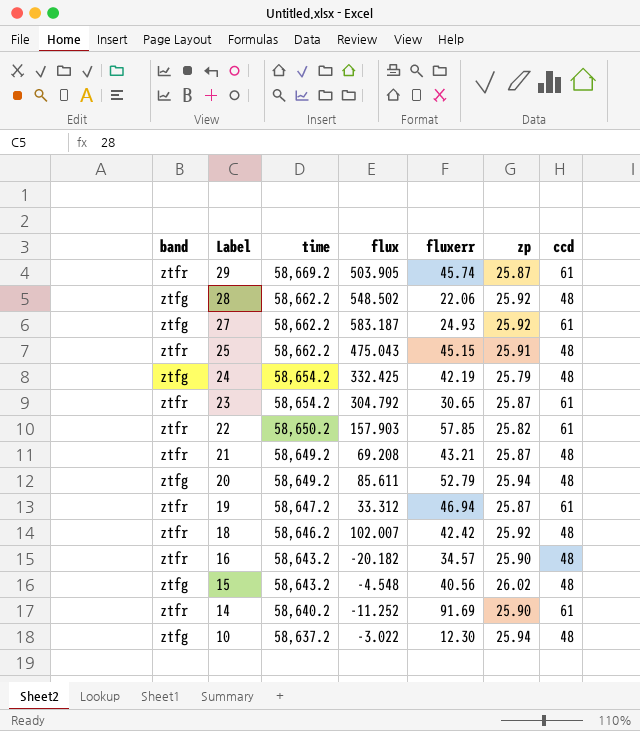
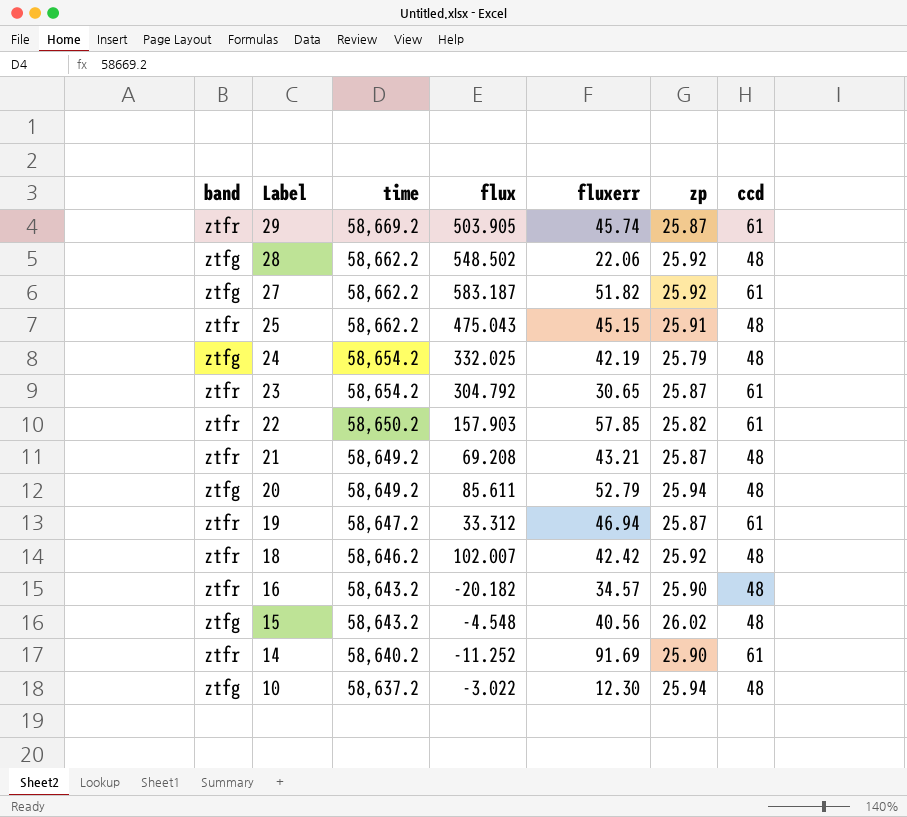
27 | fluxerr: 24.93 -> 51.82
24 | flux: 332.425 -> 332.025

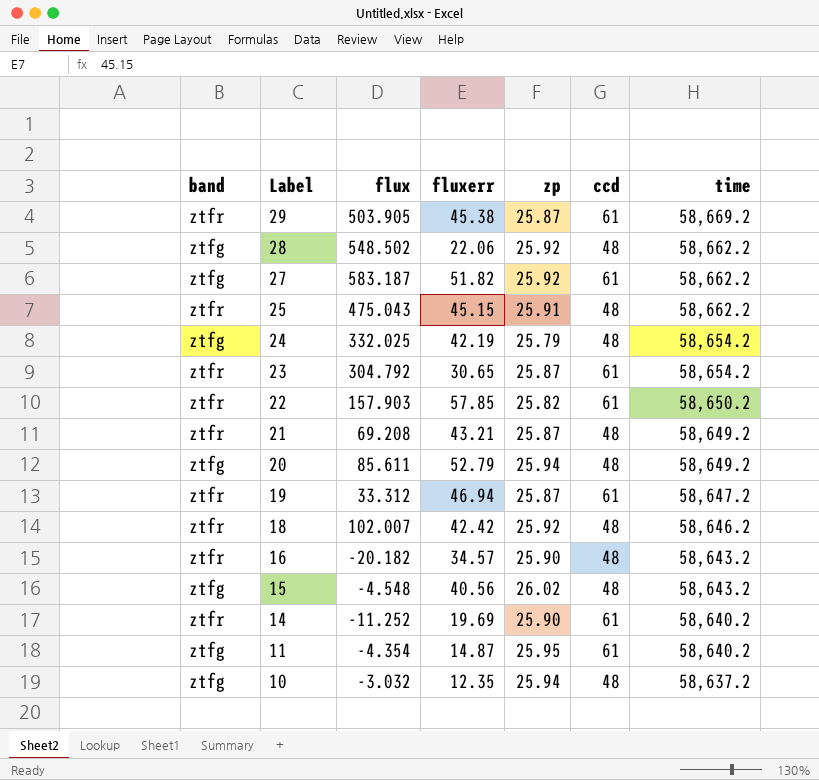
column time | position: 3 -> 7
29 | fluxerr: 45.74 -> 45.38
14 | fluxerr: 91.69 -> 19.69
row 11: none -> ztfg | -4.354 | 14.87 | 25.95 | 61 | 58,640.2
10 | flux: -3.022 -> -3.032
10 | fluxerr: 12.30 -> 12.35

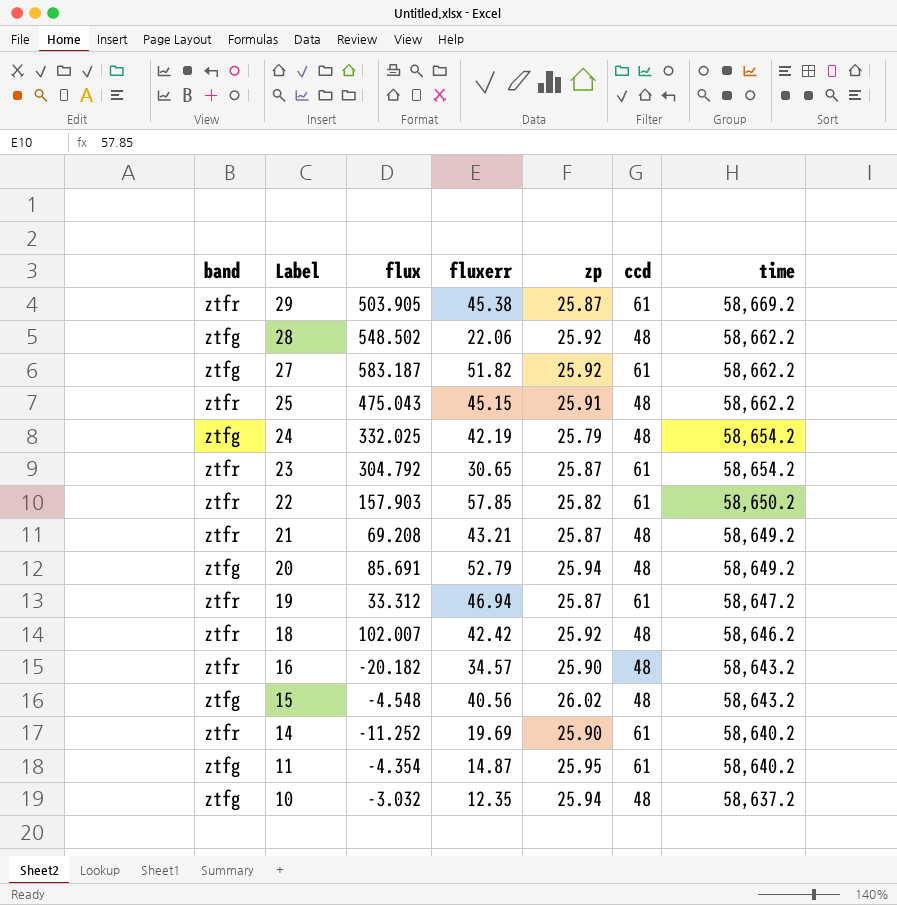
20 | flux: 85.611 -> 85.691

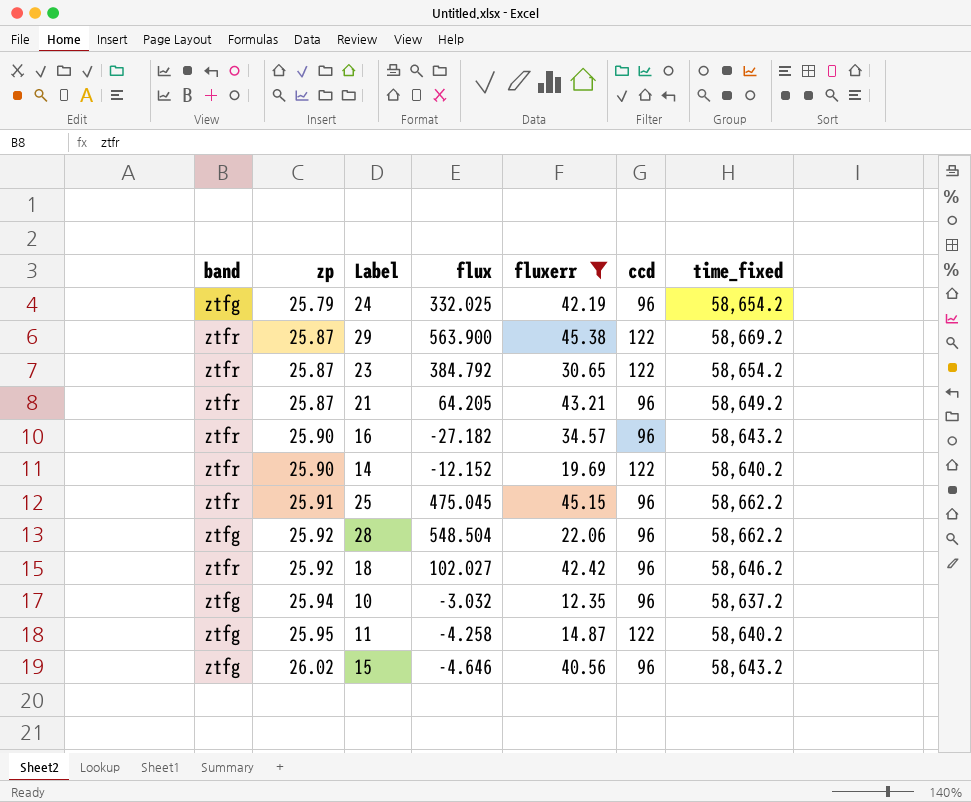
filter: none -> fluxerr <= 45.38
row order: Label descending -> zp ascending
column zp | position: 5 -> 2
column name: time -> time_fixed
24 | ccd: 48 -> 96
29 | flux: 503.905 -> 563.900
29 | ccd: 61 -> 122
23 | flux: 304.792 -> 384.792
23 | ccd: 61 -> 122
21 | flux: 69.208 -> 64.205
21 | ccd: 48 -> 96
16 | flux: -20.182 -> -27.182
16 | ccd: 48 -> 96
14 | flux: -11.252 -> -12.152
14 | ccd: 61 -> 122
25 | flux: 475.043 -> 475.045
25 | ccd: 48 -> 96
28 | flux: 548.502 -> 548.504
28 | ccd: 48 -> 96
18 | flux: 102.007 -> 102.027
18 | ccd: 48 -> 96
10 | ccd: 48 -> 96
11 | flux: -4.354 -> -4.258
11 | ccd: 61 -> 122
15 | flux: -4.548 -> -4.646
15 | ccd: 48 -> 96

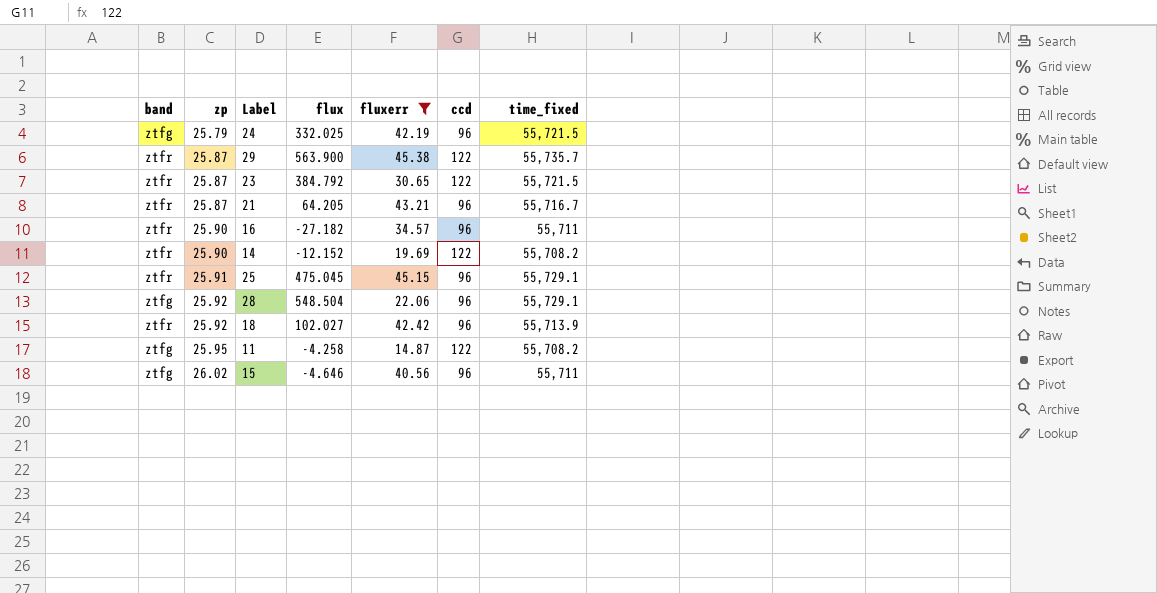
row 10: ztfg | 25.94 | -3.032 | 12.35 | 96 | 58,637.2 -> none
24 | time_fixed: 58,654.2 -> 55,721.5
29 | time_fixed: 58,669.2 -> 55,735.7
23 | time_fixed: 58,654.2 -> 55,721.5
21 | time_fixed: 58,649.2 -> 55,716.7
16 | time_fixed: 58,643.2 -> 55,711
14 | time_fixed: 58,640.2 -> 55,708.2
25 | time_fixed: 58,662.2 -> 55,729.1
28 | time_fixed: 58,662.2 -> 55,729.1
18 | time_fixed: 58,646.2 -> 55,713.9
11 | time_fixed: 58,640.2 -> 55,708.2
15 | time_fixed: 58,643.2 -> 55,711

